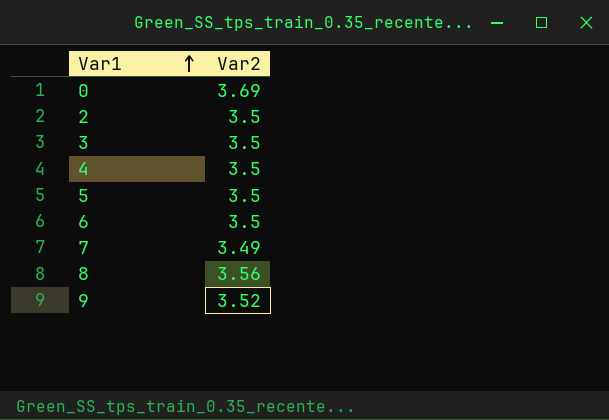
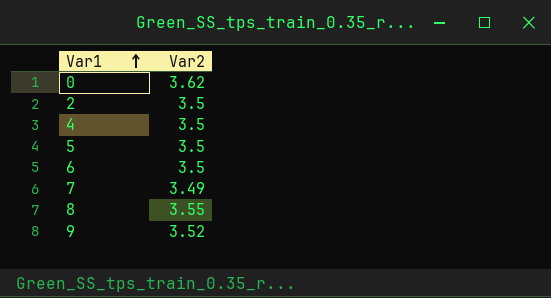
row 3: 3.5 -> none
0 | Var2: 3.69 -> 3.62
8 | Var2: 3.56 -> 3.55

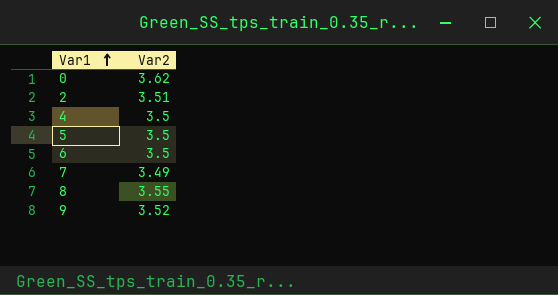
2 | Var2: 3.5 -> 3.51

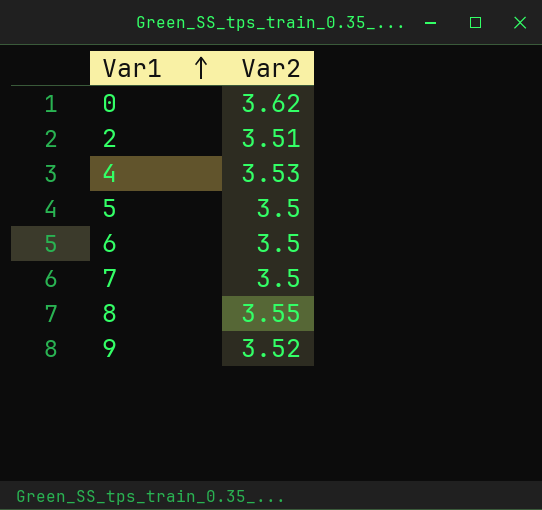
4 | Var2: 3.5 -> 3.53
7 | Var2: 3.49 -> 3.5

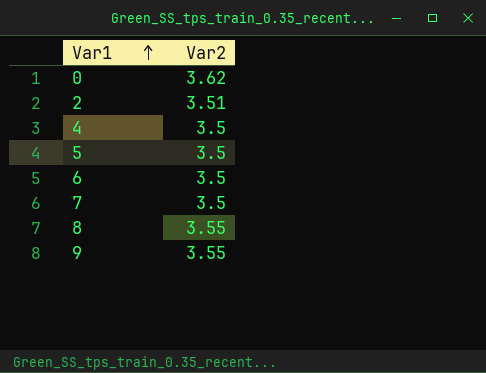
4 | Var2: 3.53 -> 3.5
9 | Var2: 3.52 -> 3.55

